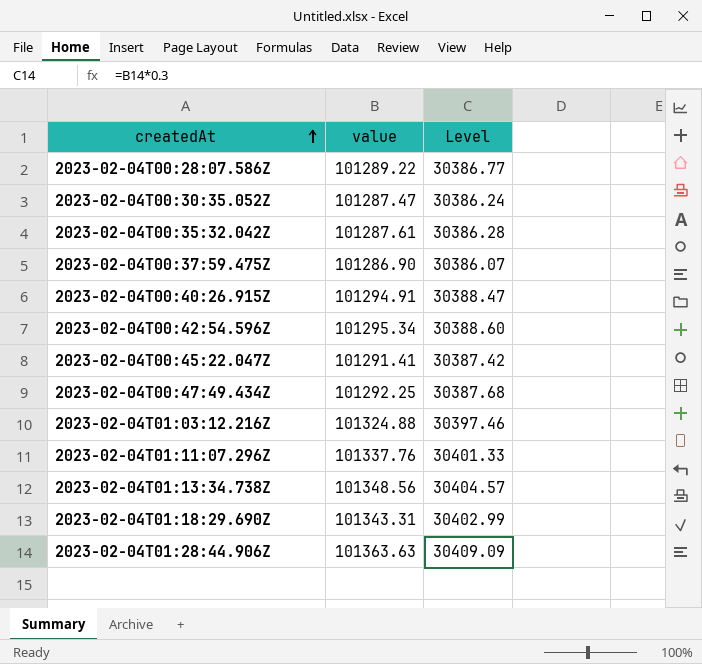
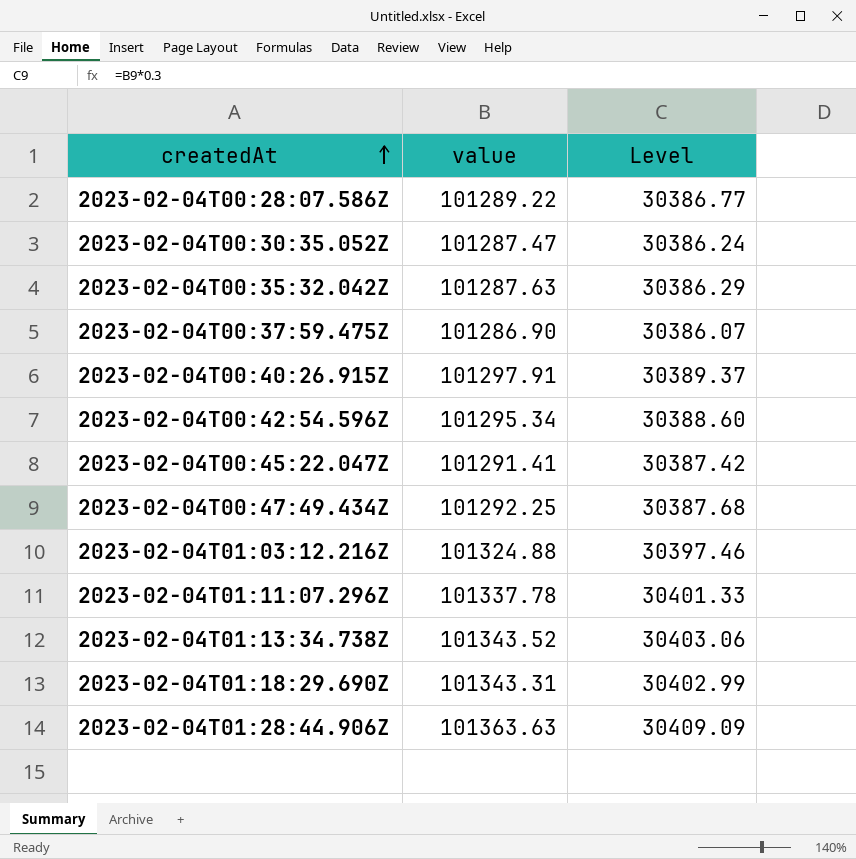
2023-02-04T00:35:32.042Z | value: 101287.61 -> 101287.63
2023-02-04T00:35:32.042Z | Level: 30386.28 -> 30386.29
2023-02-04T00:40:26.915Z | value: 101294.91 -> 101297.91
2023-02-04T00:40:26.915Z | Level: 30388.47 -> 30389.37
2023-02-04T01:11:07.296Z | value: 101337.76 -> 101337.78
2023-02-04T01:13:34.738Z | value: 101348.56 -> 101343.52
2023-02-04T01:13:34.738Z | Level: 30404.57 -> 30403.06

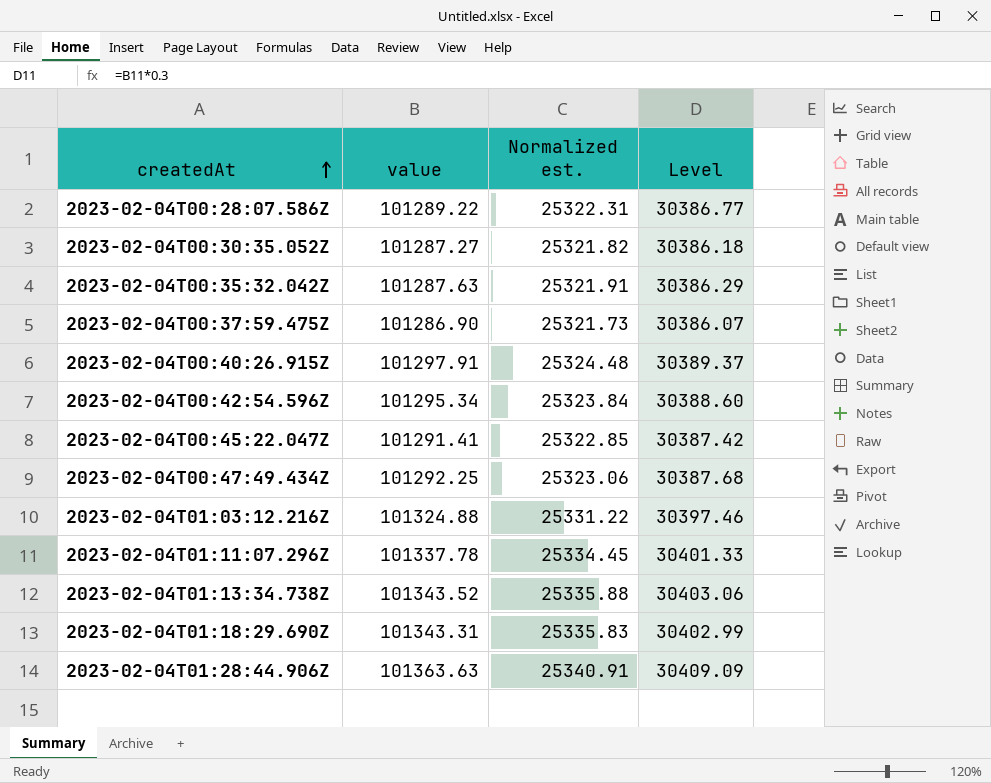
column Normalized est. | formula: none -> [value] * 0.25
2023-02-04T00:30:35.052Z | value: 101287.47 -> 101287.27
2023-02-04T00:30:35.052Z | Level: 30386.24 -> 30386.18

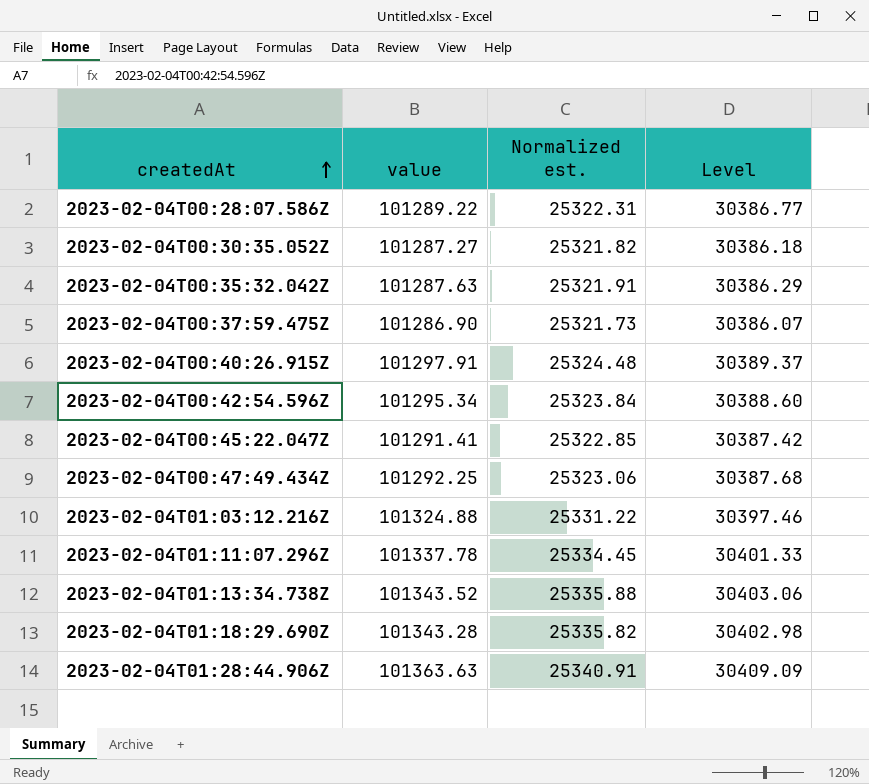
2023-02-04T01:18:29.690Z | value: 101343.31 -> 101343.28
2023-02-04T01:18:29.690Z | Normalized est.: 25335.83 -> 25335.82
2023-02-04T01:18:29.690Z | Level: 30402.99 -> 30402.98

